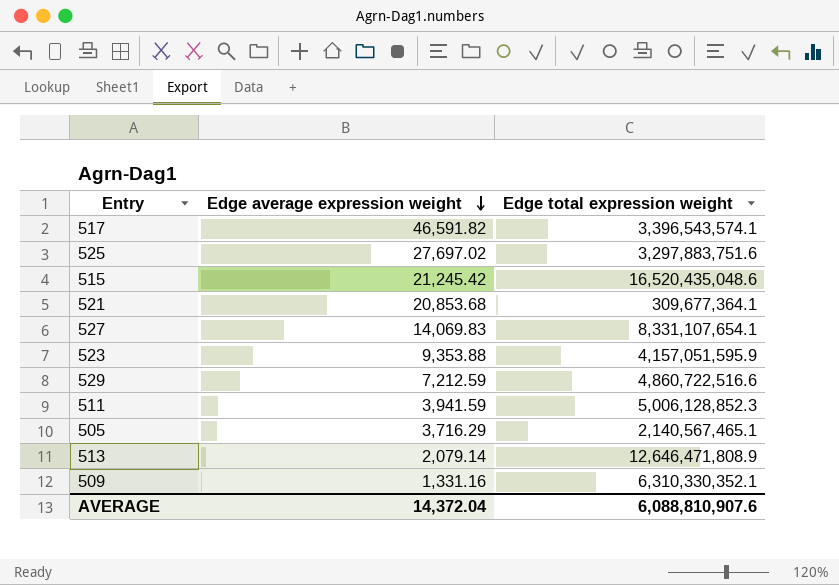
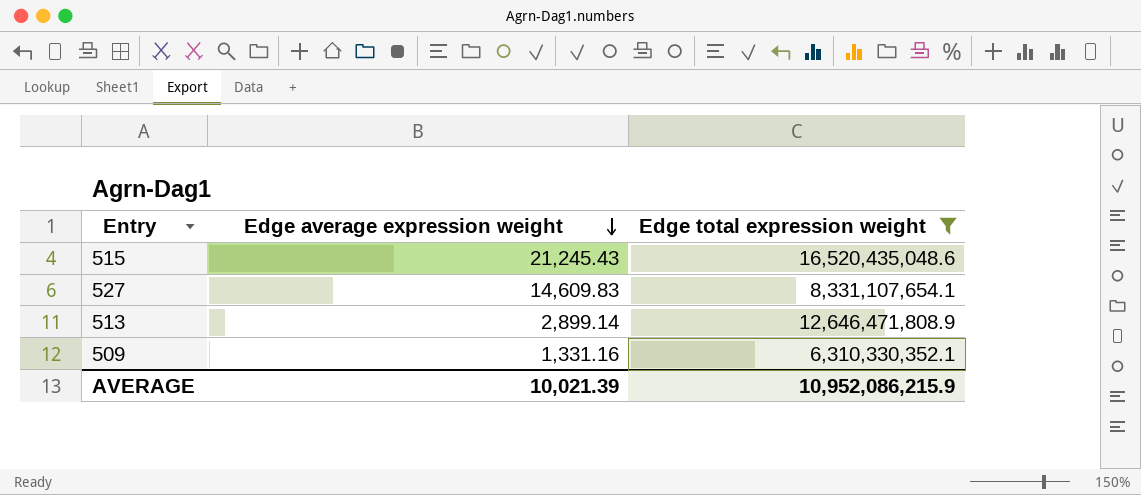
filter: none -> Edge total expression weight >= 6,310,330,352.1
515 | Edge average expression weight: 21,245.42 -> 21,245.43
527 | Edge average expression weight: 14,069.83 -> 14,609.83
513 | Edge average expression weight: 2,079.14 -> 2,899.14
AVERAGE | Edge average expression weight: 14,372.04 -> 10,021.39
AVERAGE | Edge total expression weight: 6,088,810,907.6 -> 10,952,086,215.9

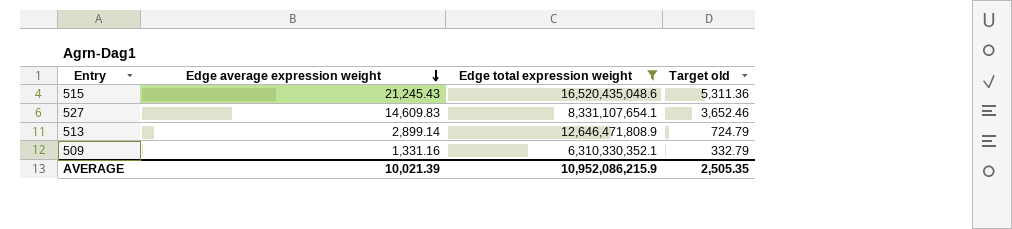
column Target old | formula: none -> [Edge average expression weight] * 0.25

